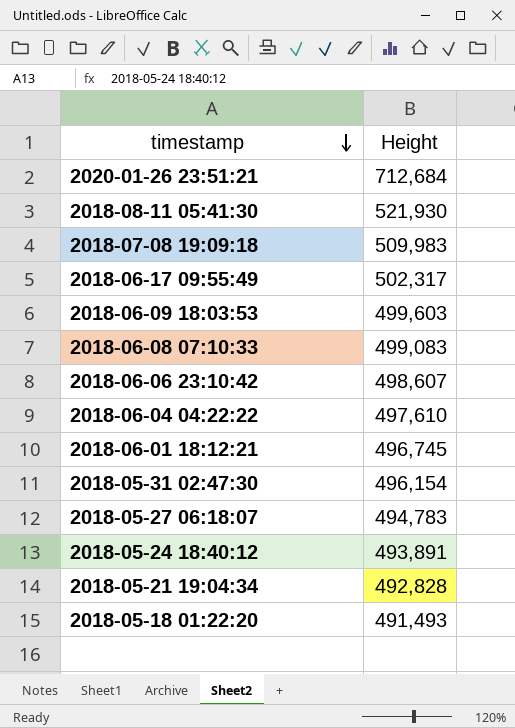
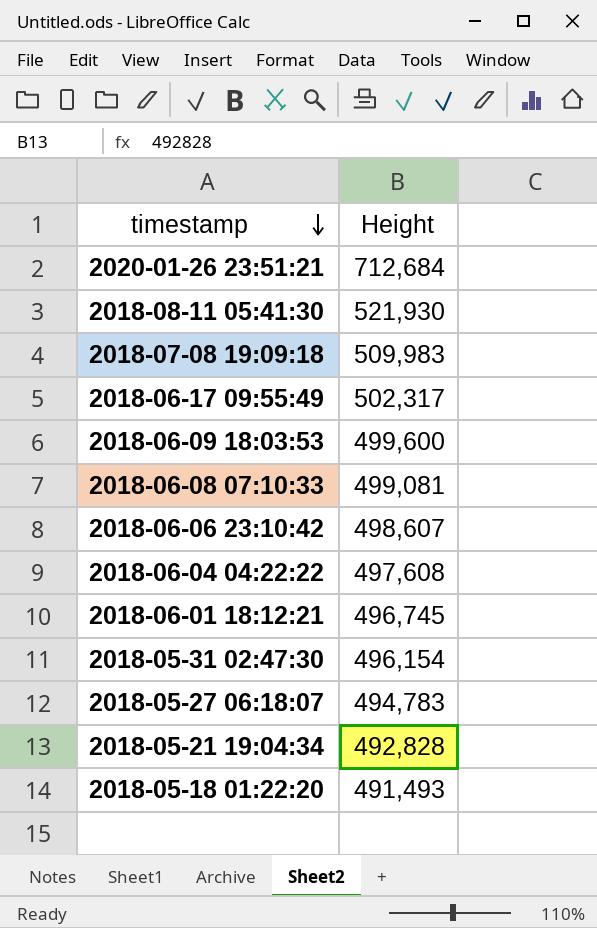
row 2018-05-24 18:40:12: 493,891 -> none
2018-06-09 18:03:53 | Height: 499,603 -> 499,600
2018-06-08 07:10:33 | Height: 499,083 -> 499,081
2018-06-04 04:22:22 | Height: 497,610 -> 497,608

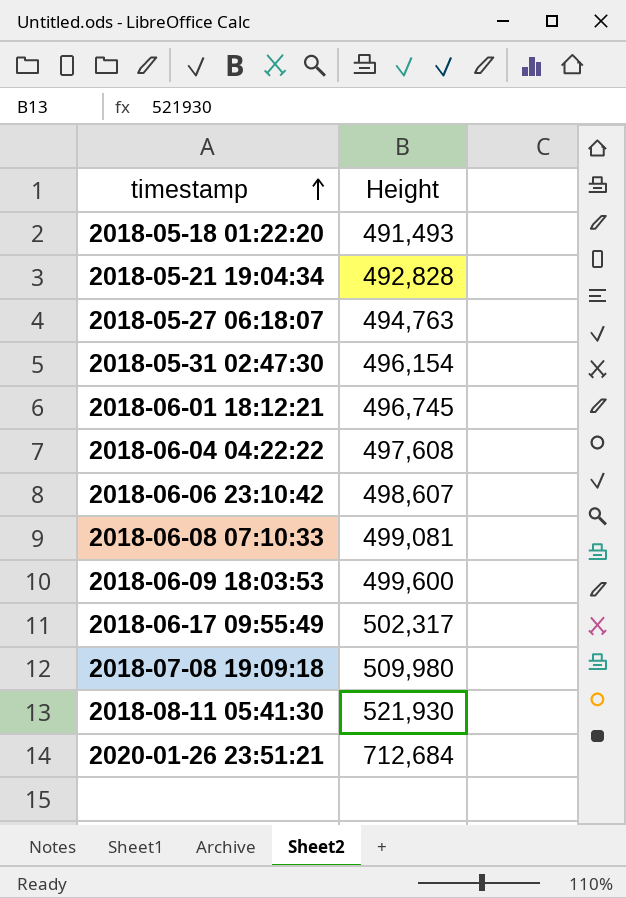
row order: timestamp descending -> timestamp ascending
2018-05-27 06:18:07 | Height: 494,783 -> 494,763
2018-07-08 19:09:18 | Height: 509,983 -> 509,980

